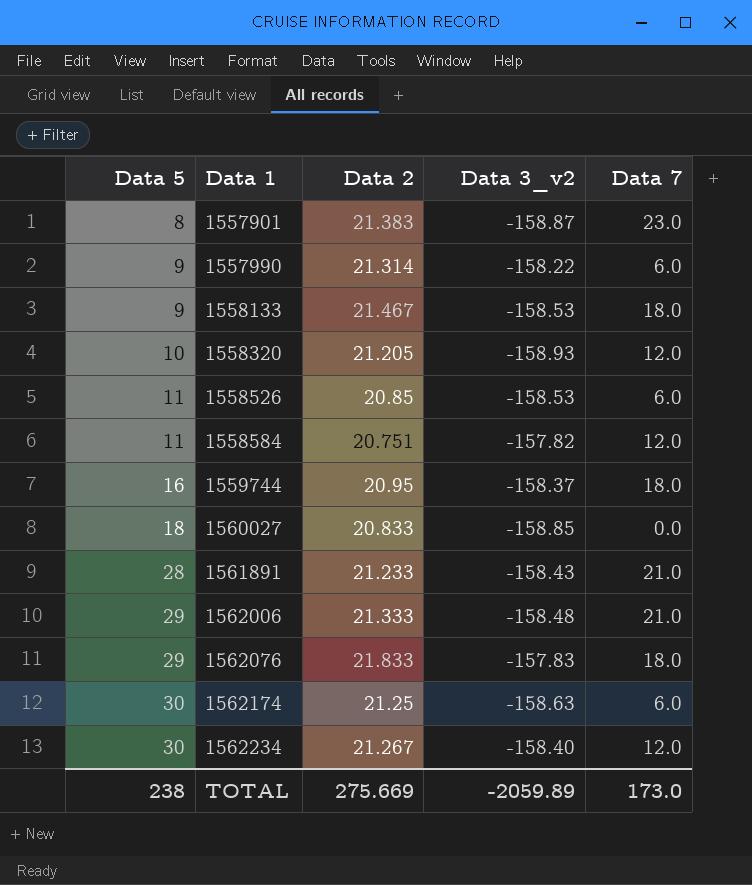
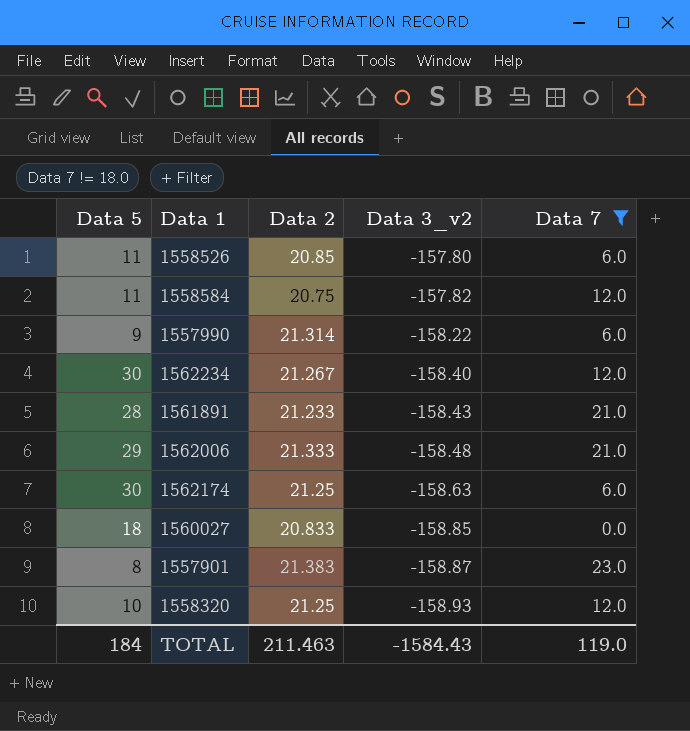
filter: none -> Data 7 != 18.0
row order: Data 5 ascending -> Data 3_v2 descending
1558526 | Data 3_v2: -158.53 -> -157.80
1558584 | Data 2: 20.751 -> 20.75
1558320 | Data 2: 21.205 -> 21.25
TOTAL | Data 5: 238 -> 184
TOTAL | Data 2: 275.669 -> 211.463
TOTAL | Data 3_v2: -2059.89 -> -1584.43
TOTAL | Data 7: 173.0 -> 119.0

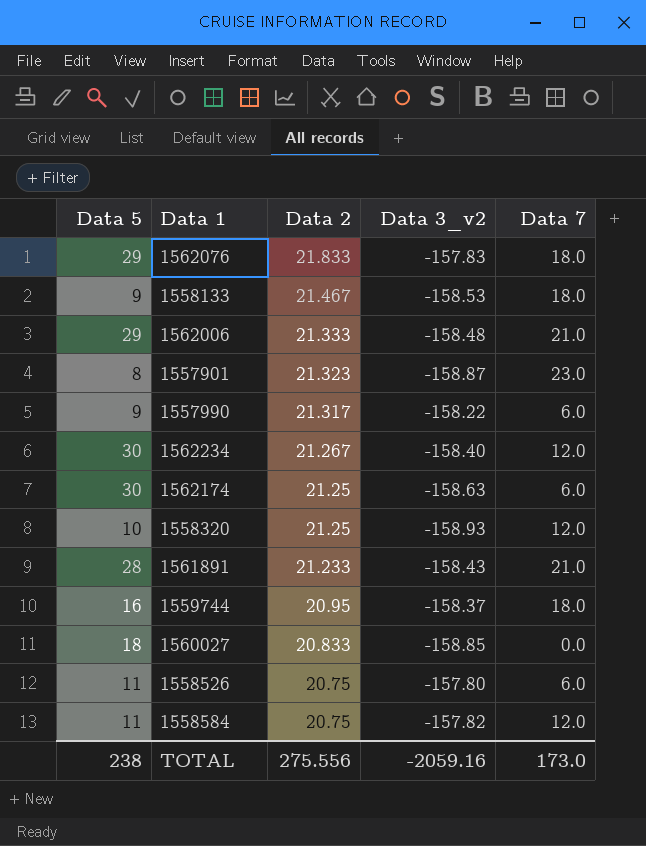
filter: Data 7 != 18.0 -> none
row order: Data 3_v2 descending -> Data 2 descending
1557901 | Data 2: 21.383 -> 21.323
1557990 | Data 2: 21.314 -> 21.317
1558526 | Data 2: 20.85 -> 20.75
TOTAL | Data 5: 184 -> 238
TOTAL | Data 2: 211.463 -> 275.556
TOTAL | Data 3_v2: -1584.43 -> -2059.16
TOTAL | Data 7: 119.0 -> 173.0

